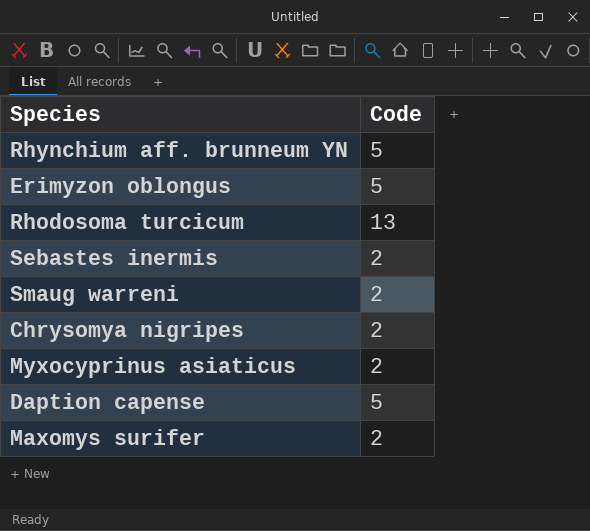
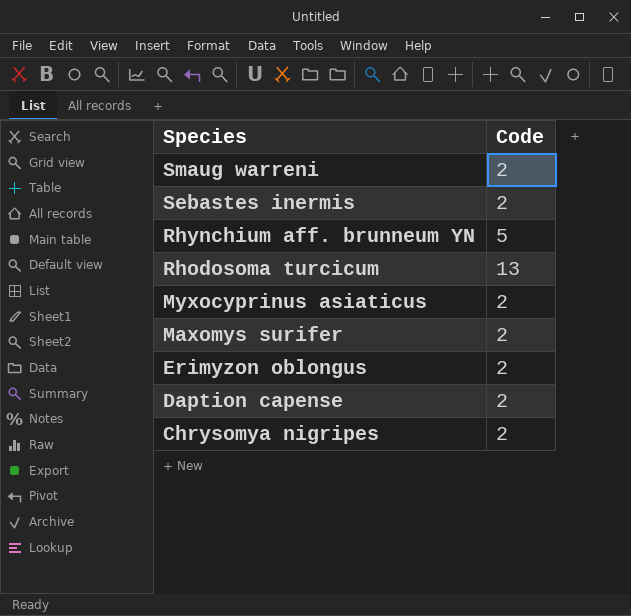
row order: none -> Species descending
Erimyzon oblongus | Code: 5 -> 2
Daption capense | Code: 5 -> 2

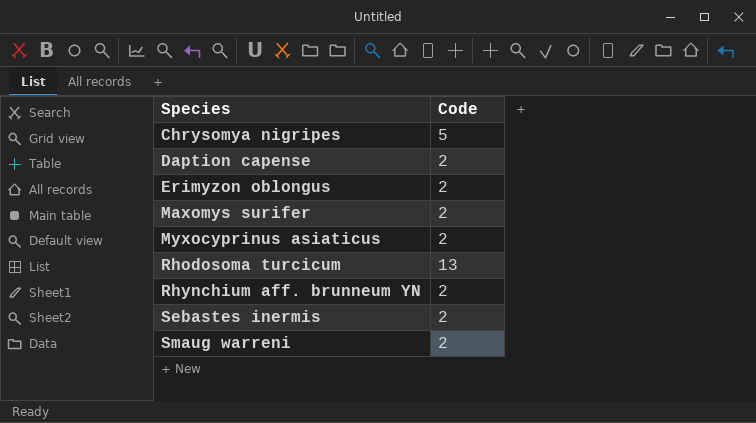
row order: Species descending -> Species ascending
Chrysomya nigripes | Code: 2 -> 5
Rhynchium aff. brunneum YN | Code: 5 -> 2

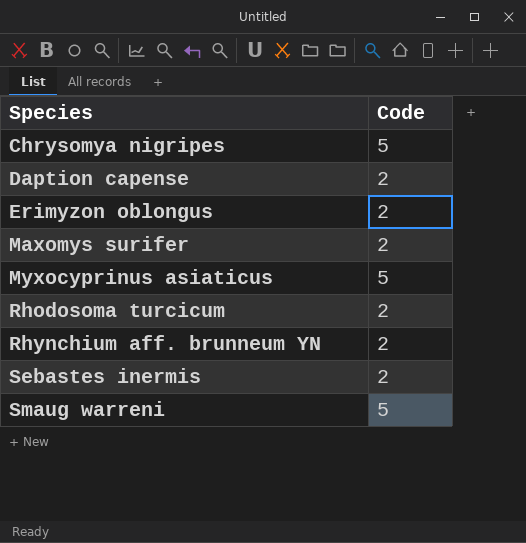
Myxocyprinus asiaticus | Code: 2 -> 5
Rhodosoma turcicum | Code: 13 -> 2
Smaug warreni | Code: 2 -> 5

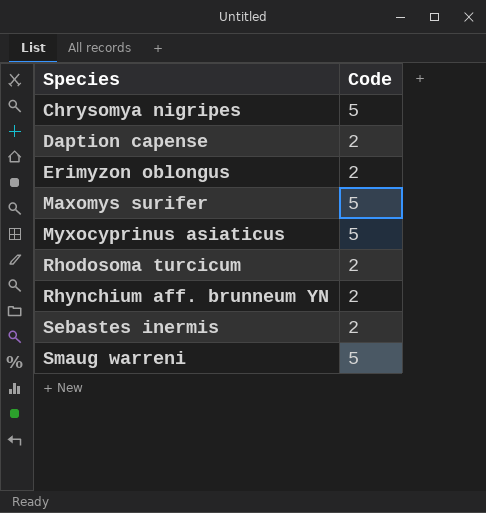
Maxomys surifer | Code: 2 -> 5

